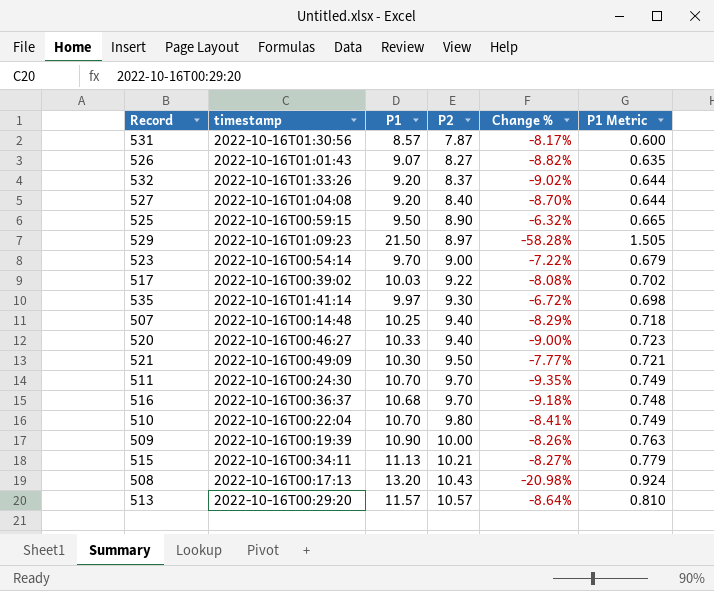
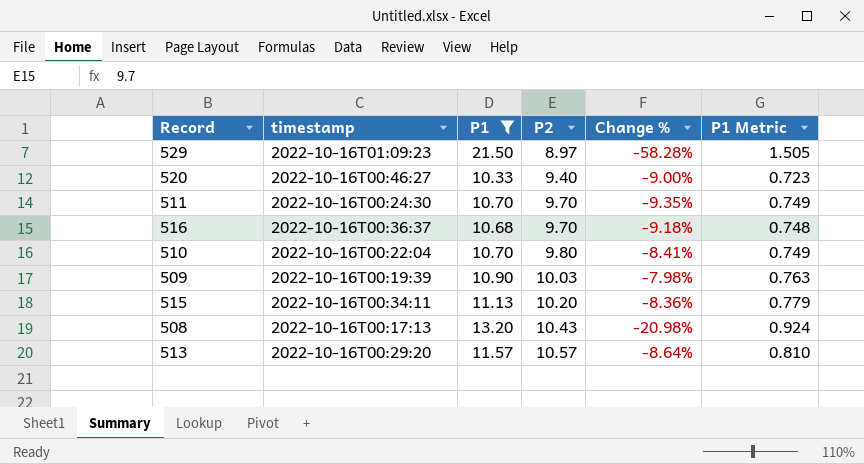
filter: none -> P1 >= 10.33
509 | P2: 10.00 -> 10.03
509 | Change %: -8.26% -> -7.98%
515 | P2: 10.21 -> 10.20
515 | Change %: -8.27% -> -8.36%

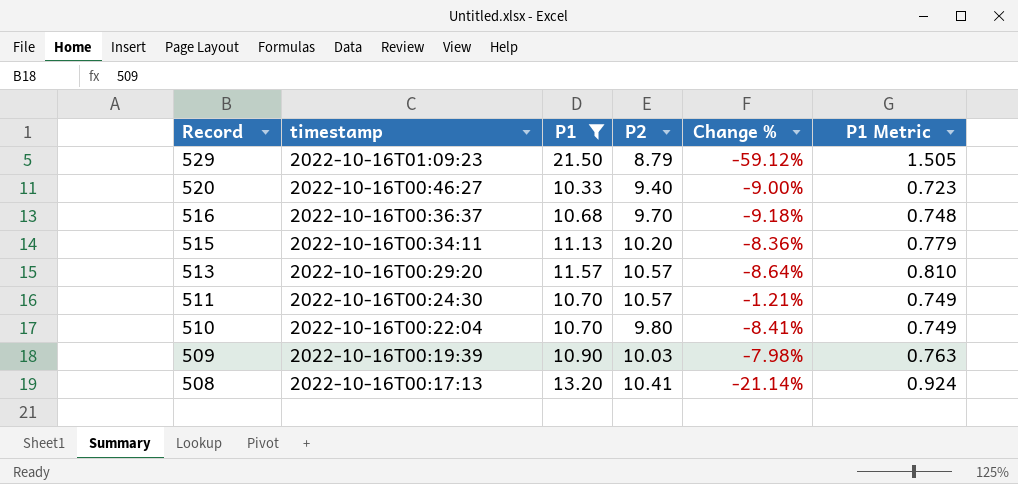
row order: P2 ascending -> Record descending
529 | P2: 8.97 -> 8.79
529 | Change %: -58.28% -> -59.12%
511 | P2: 9.70 -> 10.57
511 | Change %: -9.35% -> -1.21%
508 | P2: 10.43 -> 10.41
508 | Change %: -20.98% -> -21.14%

